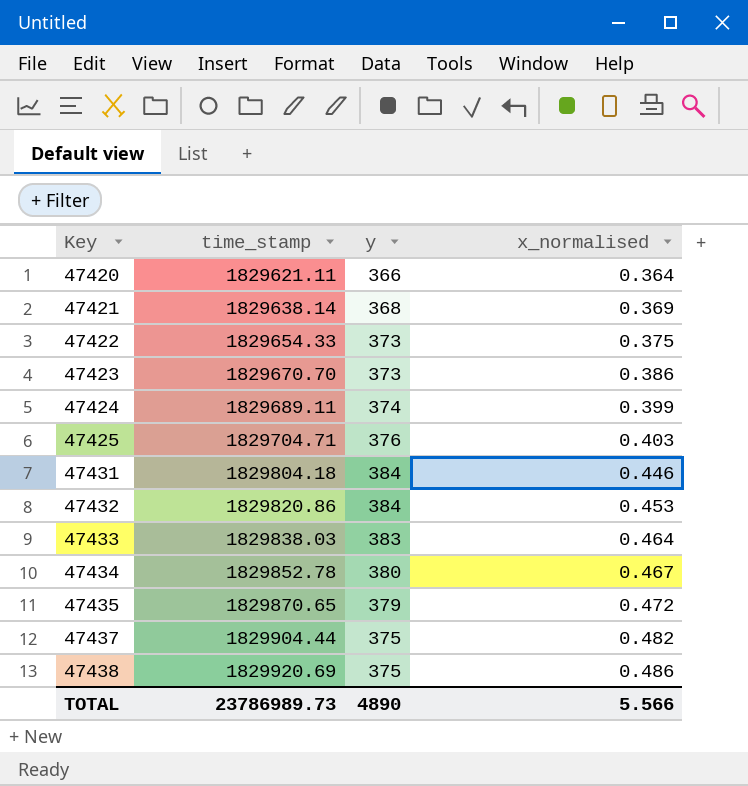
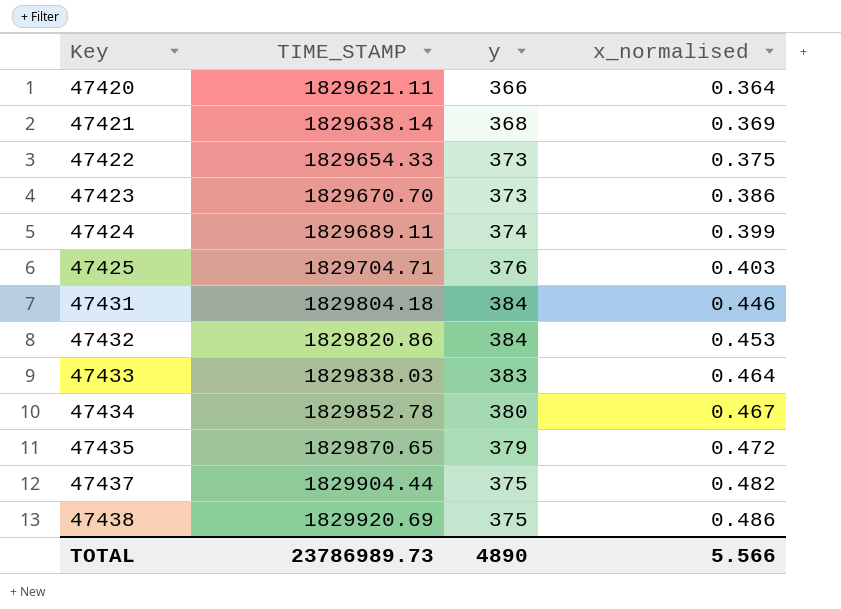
column name: time_stamp -> TIME_STAMP

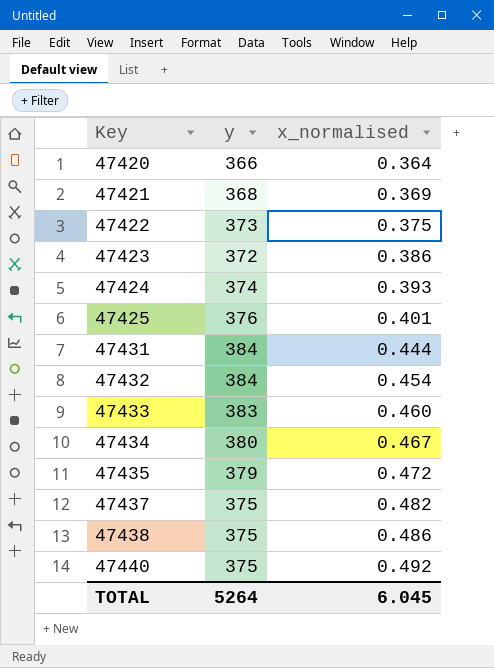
column TIME_STAMP | position: 2 -> none
47423 | y: 373 -> 372
47424 | x_normalised: 0.399 -> 0.393
47425 | x_normalised: 0.403 -> 0.401
47431 | x_normalised: 0.446 -> 0.444
47432 | x_normalised: 0.453 -> 0.454
47433 | x_normalised: 0.464 -> 0.460
row 47440: none -> 375 | 0.492
TOTAL | y: 4890 -> 5264
TOTAL | x_normalised: 5.566 -> 6.045

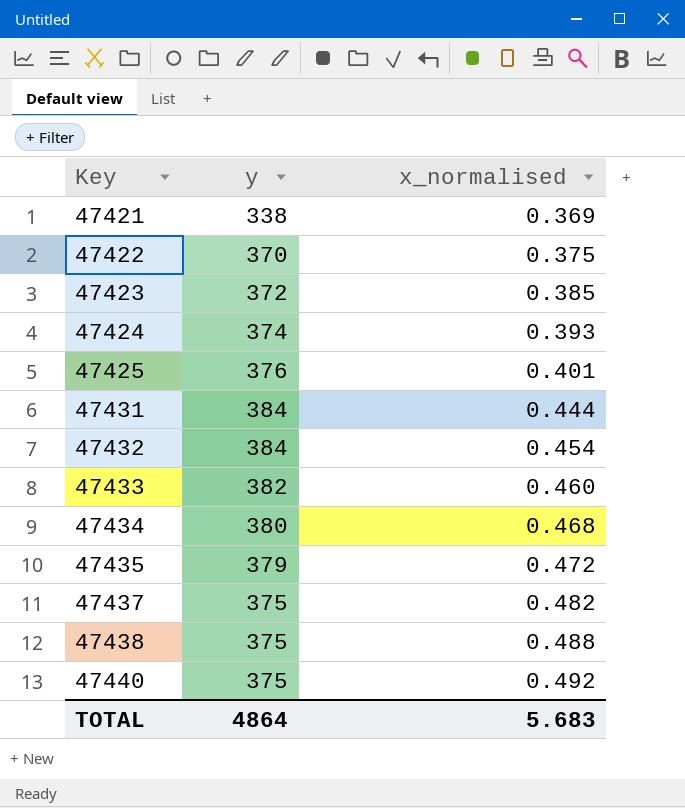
row 47420: 366 | 0.364 -> none
47421 | y: 368 -> 338
47422 | y: 373 -> 370
47423 | x_normalised: 0.386 -> 0.385
47433 | y: 383 -> 382
47434 | x_normalised: 0.467 -> 0.468
47438 | x_normalised: 0.486 -> 0.488
TOTAL | y: 5264 -> 4864
TOTAL | x_normalised: 6.045 -> 5.683

